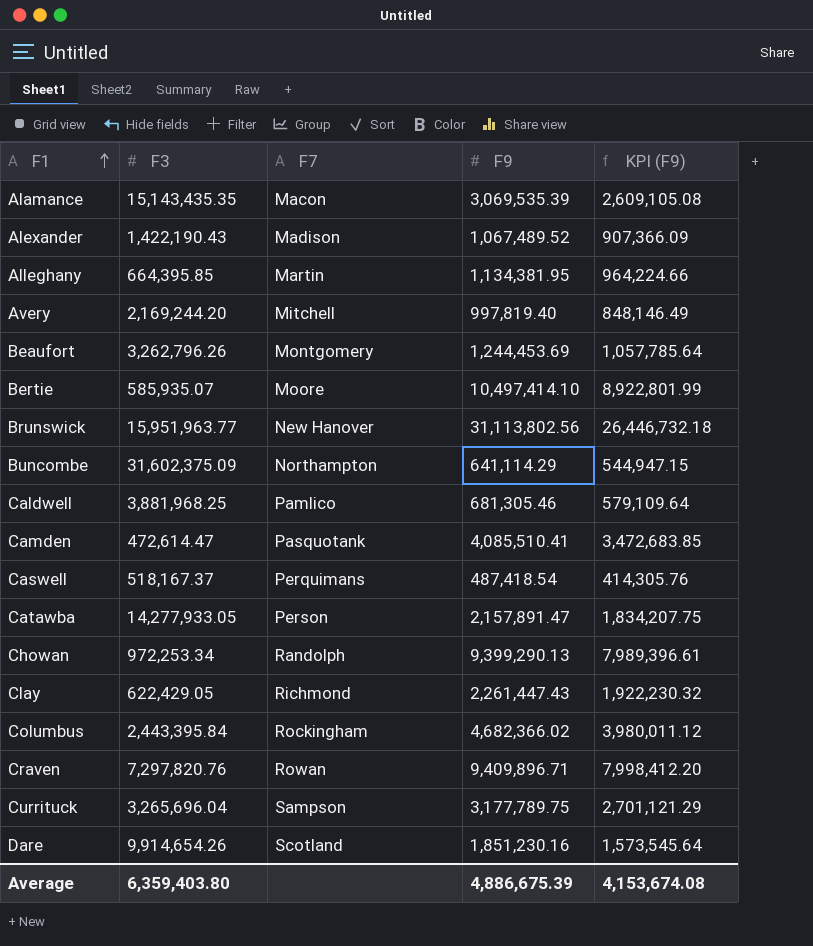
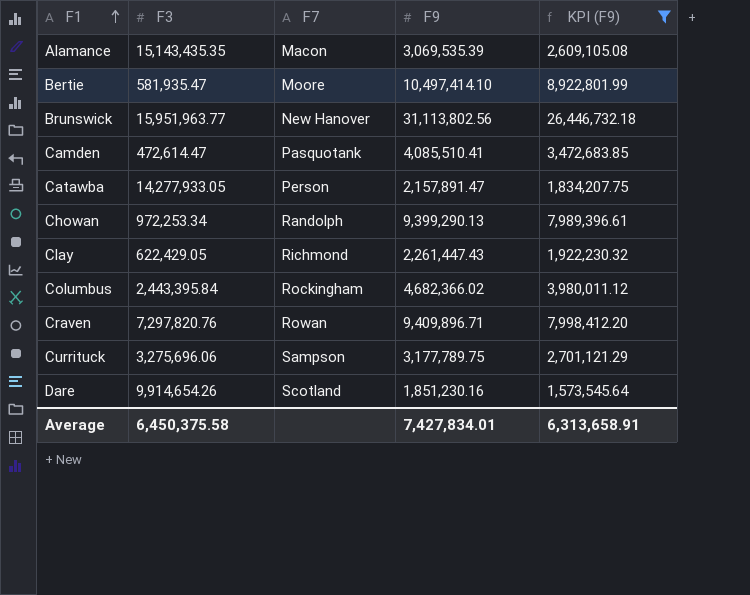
filter: none -> KPI (F9) >= 1,573,545.64
Bertie | F3: 585,935.07 -> 581,935.47
Currituck | F3: 3,265,696.04 -> 3,275,696.06
Average | F3: 6,359,403.80 -> 6,450,375.58
Average | F9: 4,886,675.39 -> 7,427,834.01
Average | KPI (F9): 4,153,674.08 -> 6,313,658.91

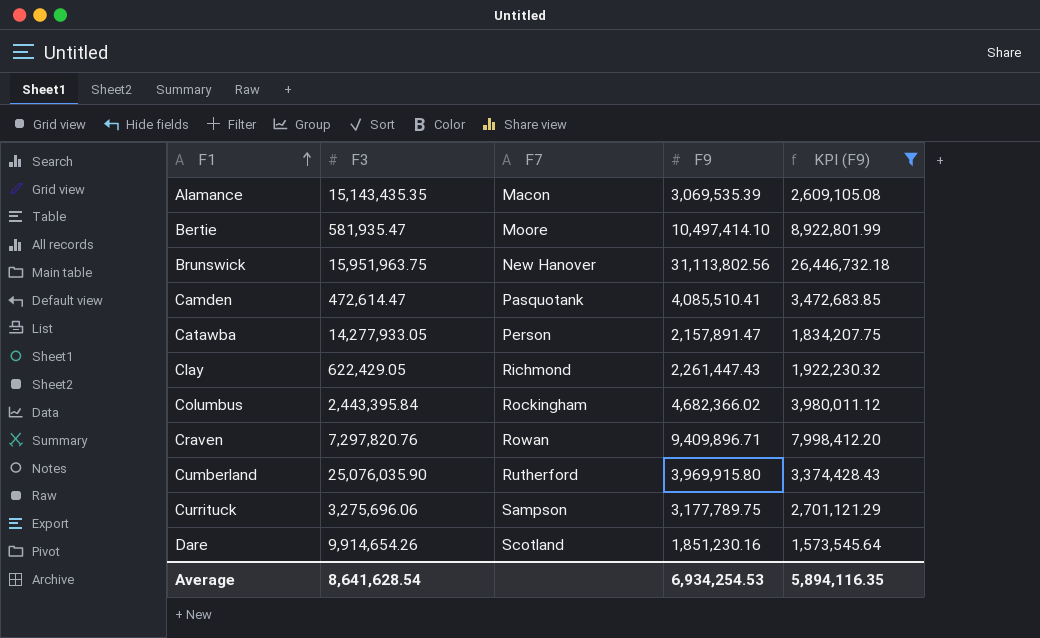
row Chowan: 972,253.34 | Randolph | 9,399,290.13 | 7,989,396.61 -> none
Brunswick | F3: 15,951,963.77 -> 15,951,963.75
row Cumberland: none -> 25,076,035.90 | Rutherford | 3,969,915.80 | 3,374,428.43
Average | F3: 6,450,375.58 -> 8,641,628.54
Average | F9: 7,427,834.01 -> 6,934,254.53
Average | KPI (F9): 6,313,658.91 -> 5,894,116.35

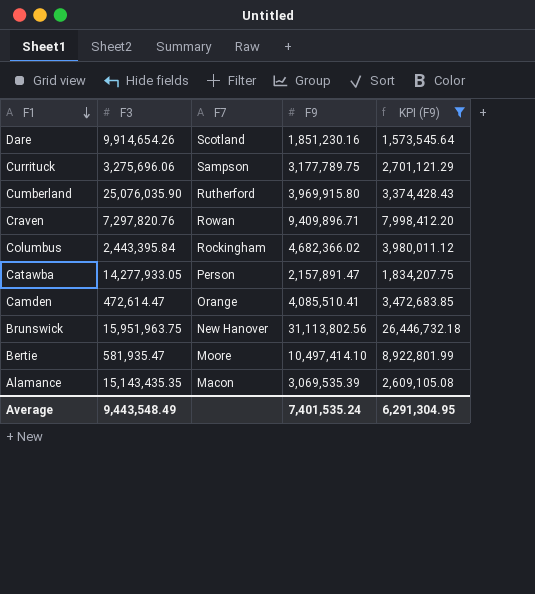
row order: F1 ascending -> F1 descending
row Clay: 622,429.05 | Richmond | 2,261,447.43 | 1,922,230.32 -> none
Camden | F7: Pasquotank -> Orange
Average | F3: 8,641,628.54 -> 9,443,548.49
Average | F9: 6,934,254.53 -> 7,401,535.24
Average | KPI (F9): 5,894,116.35 -> 6,291,304.95

